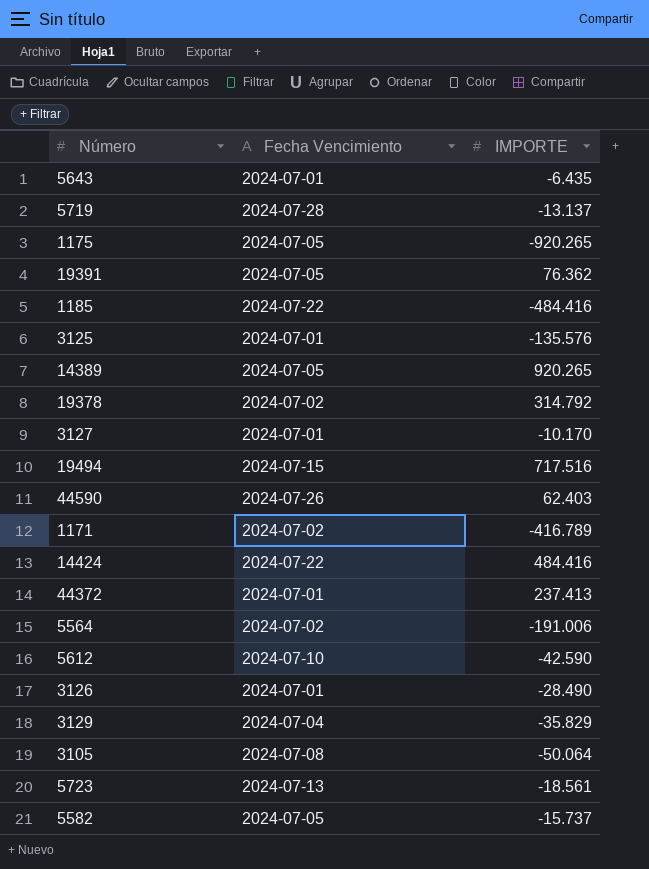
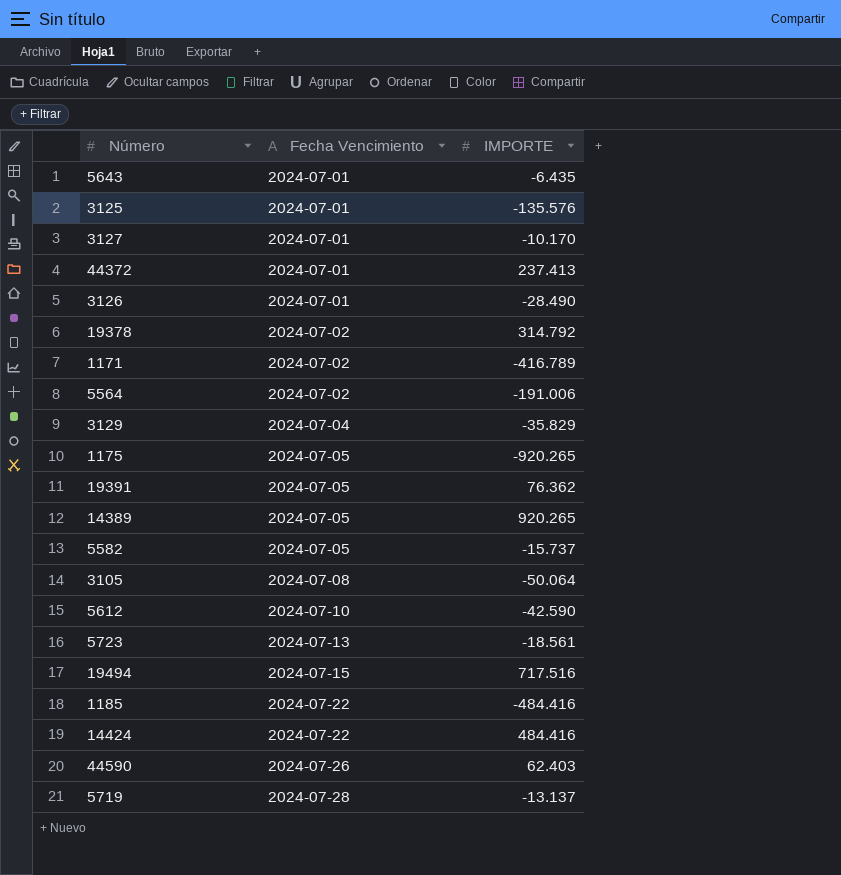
row order: none -> Fecha Vencimiento ascending

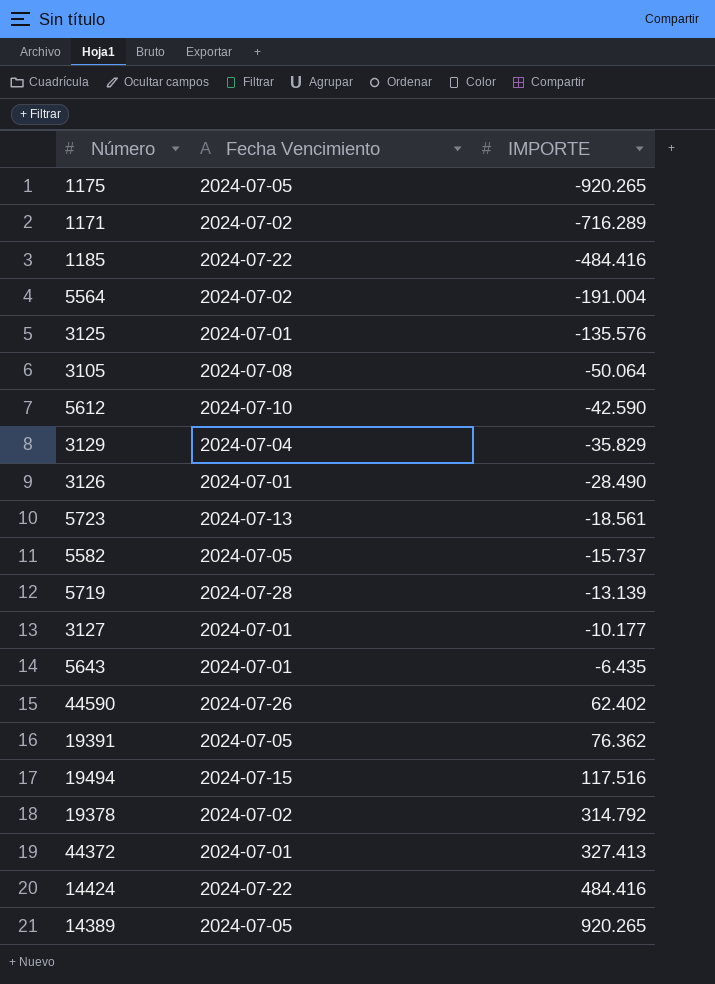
row order: Fecha Vencimiento ascending -> IMPORTE ascending
1171 | IMPORTE: -416.789 -> -716.289
5564 | IMPORTE: -191.006 -> -191.004
5719 | IMPORTE: -13.137 -> -13.139
3127 | IMPORTE: -10.170 -> -10.177
44590 | IMPORTE: 62.403 -> 62.402
19494 | IMPORTE: 717.516 -> 117.516
44372 | IMPORTE: 237.413 -> 327.413

